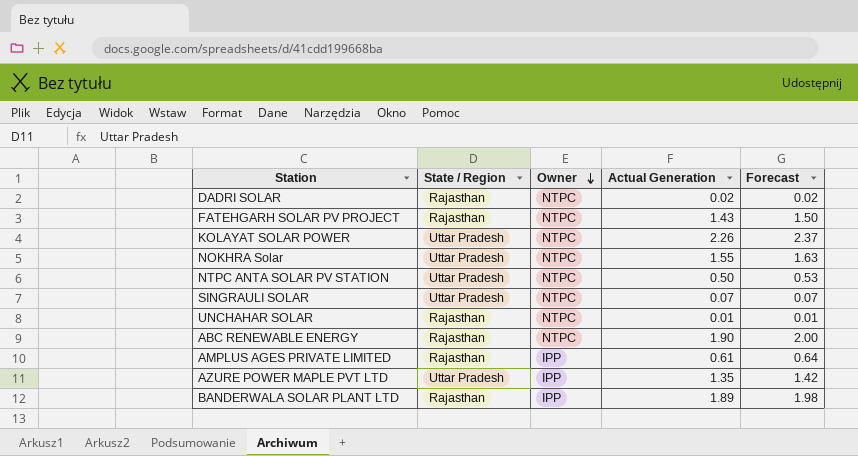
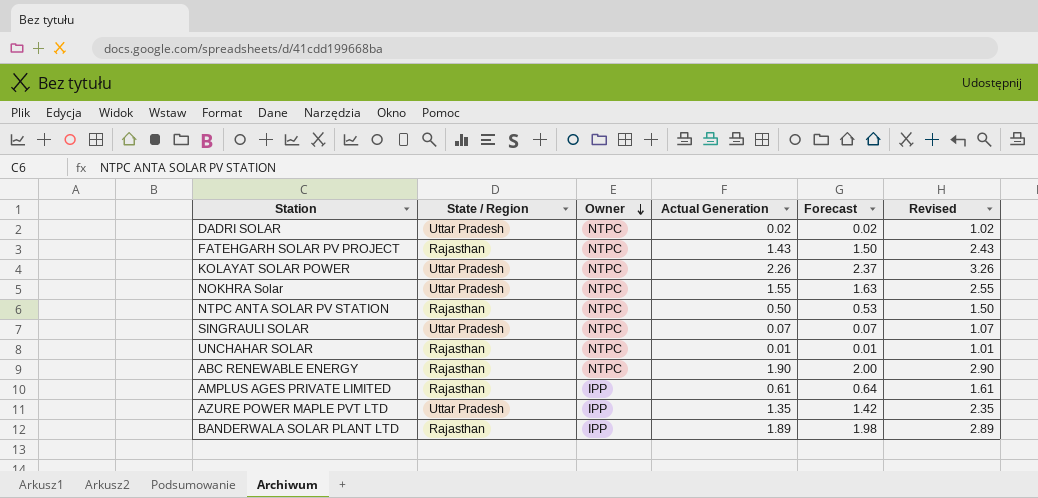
column Revised | formula: none -> [Actual Generation] + 1
DADRI SOLAR | State / Region: Rajasthan -> Uttar Pradesh
NTPC ANTA SOLAR PV STATION | State / Region: Uttar Pradesh -> Rajasthan

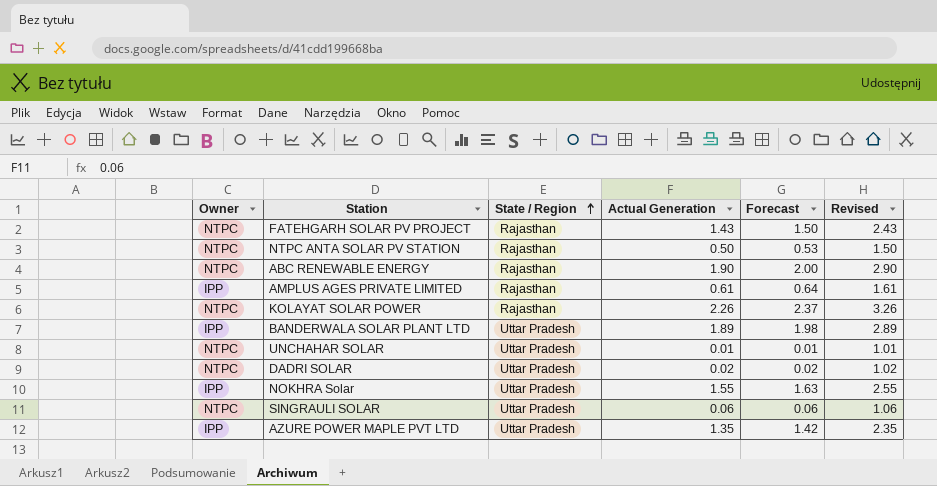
row order: Owner descending -> State / Region ascending
column Owner | position: 3 -> 1
KOLAYAT SOLAR POWER | State / Region: Uttar Pradesh -> Rajasthan
BANDERWALA SOLAR PLANT LTD | State / Region: Rajasthan -> Uttar Pradesh
UNCHAHAR SOLAR | State / Region: Rajasthan -> Uttar Pradesh
NOKHRA Solar | Owner: NTPC -> IPP
SINGRAULI SOLAR | Actual Generation: 0.07 -> 0.06
SINGRAULI SOLAR | Forecast: 0.07 -> 0.06
SINGRAULI SOLAR | Revised: 1.07 -> 1.06

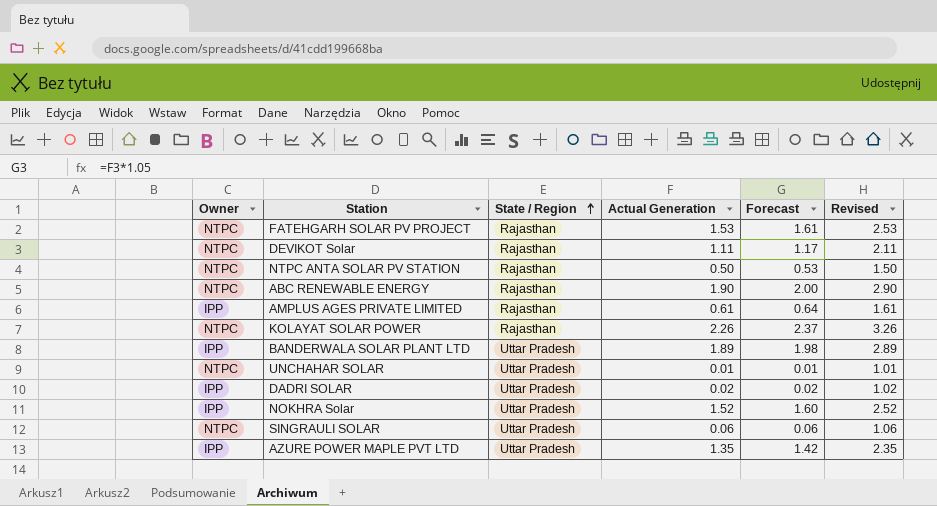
FATEHGARH SOLAR PV PROJECT | Actual Generation: 1.43 -> 1.53
FATEHGARH SOLAR PV PROJECT | Forecast: 1.50 -> 1.61
FATEHGARH SOLAR PV PROJECT | Revised: 2.43 -> 2.53
row DEVIKOT Solar: none -> NTPC | Rajasthan | 1.11 | 1.17 | 2.11
DADRI SOLAR | Owner: NTPC -> IPP
NOKHRA Solar | Actual Generation: 1.55 -> 1.52
NOKHRA Solar | Forecast: 1.63 -> 1.60
NOKHRA Solar | Revised: 2.55 -> 2.52

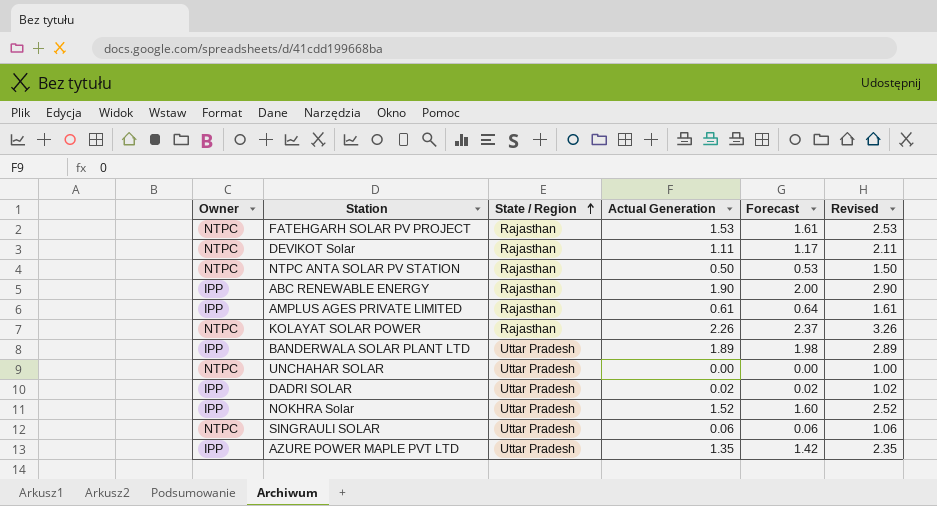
ABC RENEWABLE ENERGY | Owner: NTPC -> IPP
UNCHAHAR SOLAR | Actual Generation: 0.01 -> 0.00
UNCHAHAR SOLAR | Forecast: 0.01 -> 0.00
UNCHAHAR SOLAR | Revised: 1.01 -> 1.00

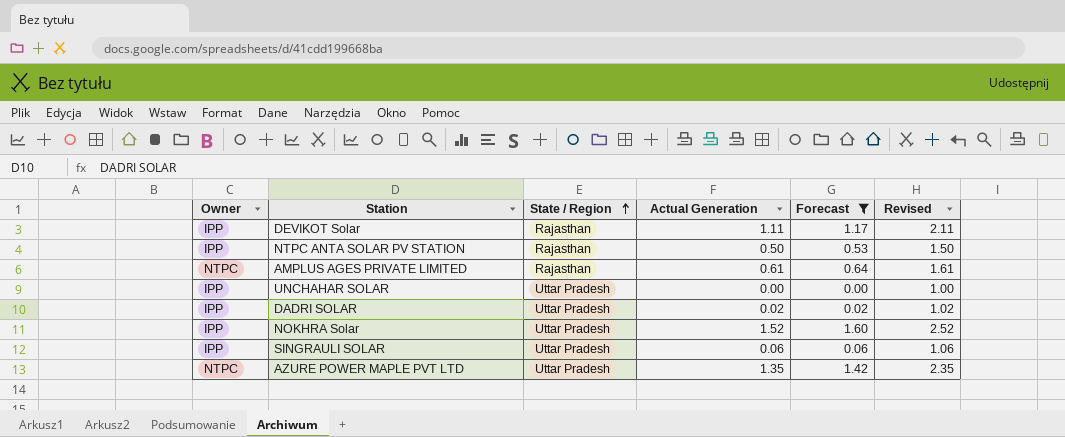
filter: none -> Forecast <= 1.60
DEVIKOT Solar | Owner: NTPC -> IPP
NTPC ANTA SOLAR PV STATION | Owner: NTPC -> IPP
AMPLUS AGES PRIVATE LIMITED | Owner: IPP -> NTPC
UNCHAHAR SOLAR | Owner: NTPC -> IPP
SINGRAULI SOLAR | Owner: NTPC -> IPP
AZURE POWER MAPLE PVT LTD | Owner: IPP -> NTPC

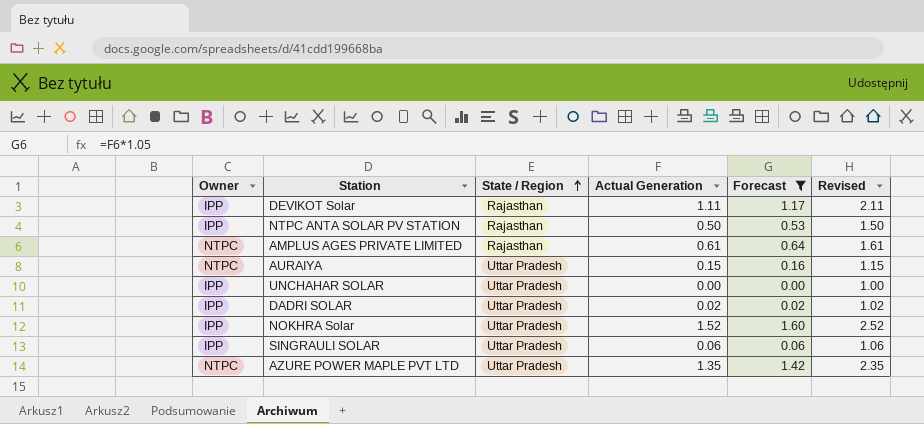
row AURAIYA: none -> NTPC | Uttar Pradesh | 0.15 | 0.16 | 1.15

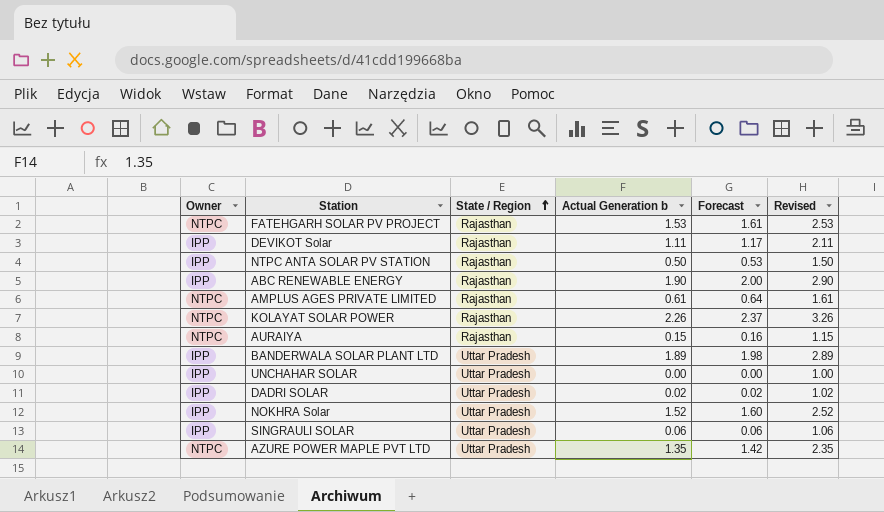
filter: Forecast <= 1.60 -> none
column name: Actual Generation -> Actual Generation b
AURAIYA | State / Region: Uttar Pradesh -> Rajasthan

